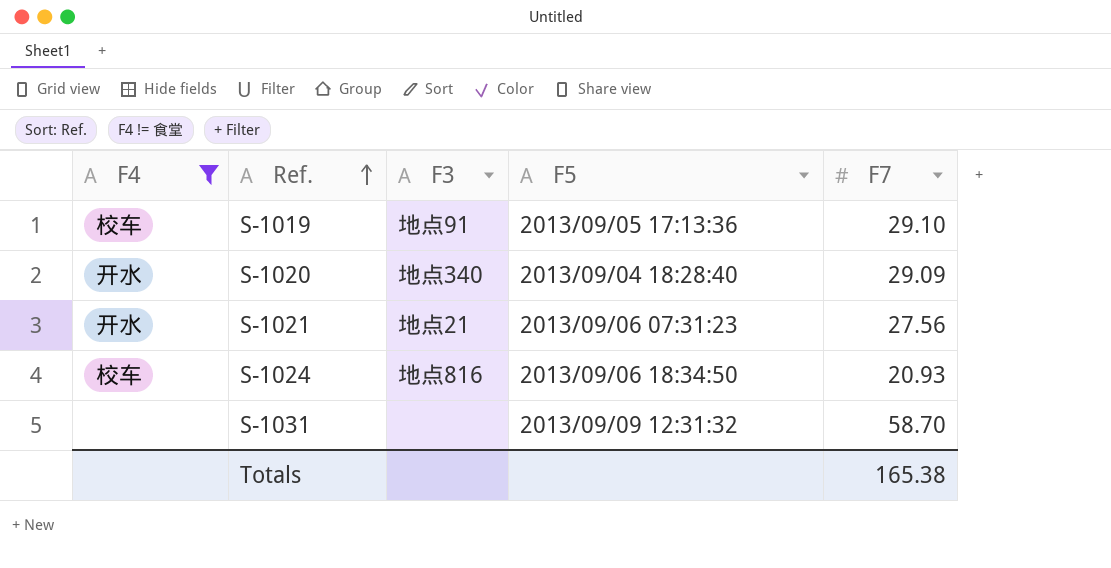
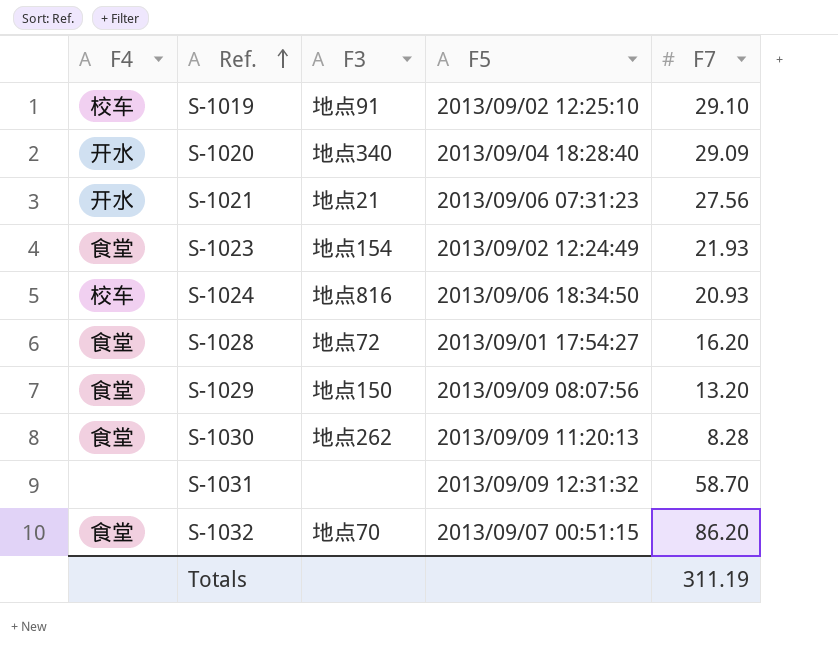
filter: F4 != 食堂 -> none
S-1019 | F5: 2013/09/05 17:13:36 -> 2013/09/02 12:25:10
Totals | F7: 165.38 -> 311.19

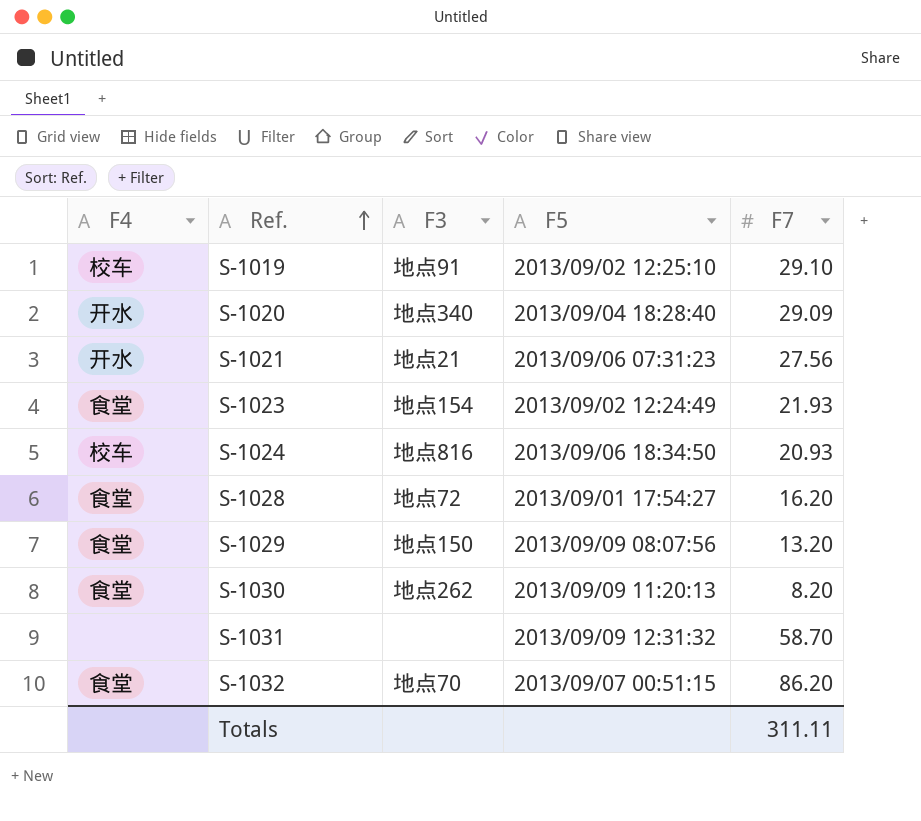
S-1030 | F7: 8.28 -> 8.20
Totals | F7: 311.19 -> 311.11

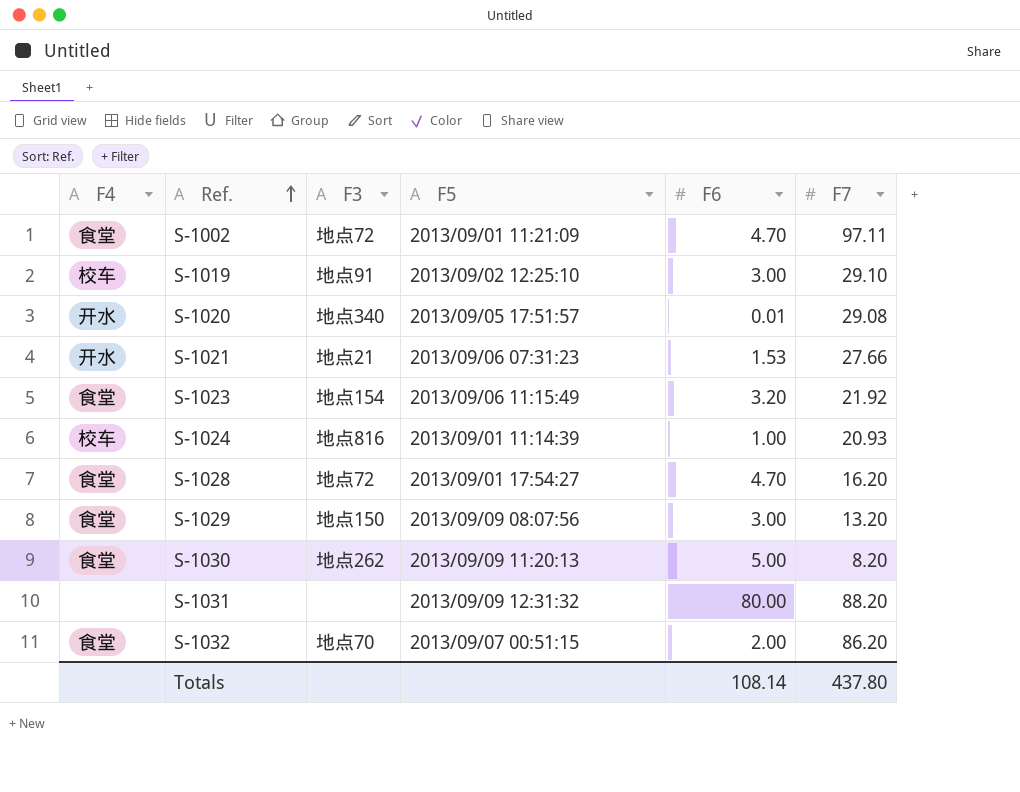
column F6 | position: none -> 5
row S-1002: none -> 食堂 | 地点72 | 2013/09/01 11:21:09 | 4.70 | 97.11
S-1020 | F5: 2013/09/04 18:28:40 -> 2013/09/05 17:51:57
S-1020 | F7: 29.09 -> 29.08
S-1021 | F7: 27.56 -> 27.66
S-1023 | F5: 2013/09/02 12:24:49 -> 2013/09/06 11:15:49
S-1023 | F7: 21.93 -> 21.92
S-1024 | F5: 2013/09/06 18:34:50 -> 2013/09/01 11:14:39
S-1031 | F7: 58.70 -> 88.20
Totals | F7: 311.11 -> 437.80

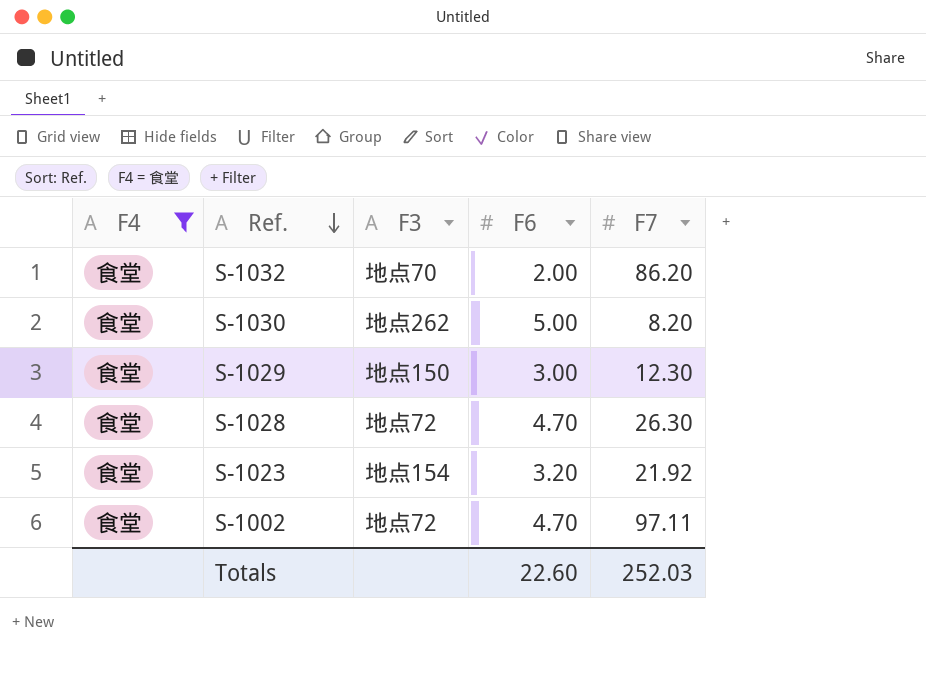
filter: none -> F4 = 食堂
row order: Ref. ascending -> Ref. descending
column F5 | position: 4 -> none
S-1029 | F7: 13.20 -> 12.30
S-1028 | F7: 16.20 -> 26.30
Totals | F6: 108.14 -> 22.60
Totals | F7: 437.80 -> 252.03

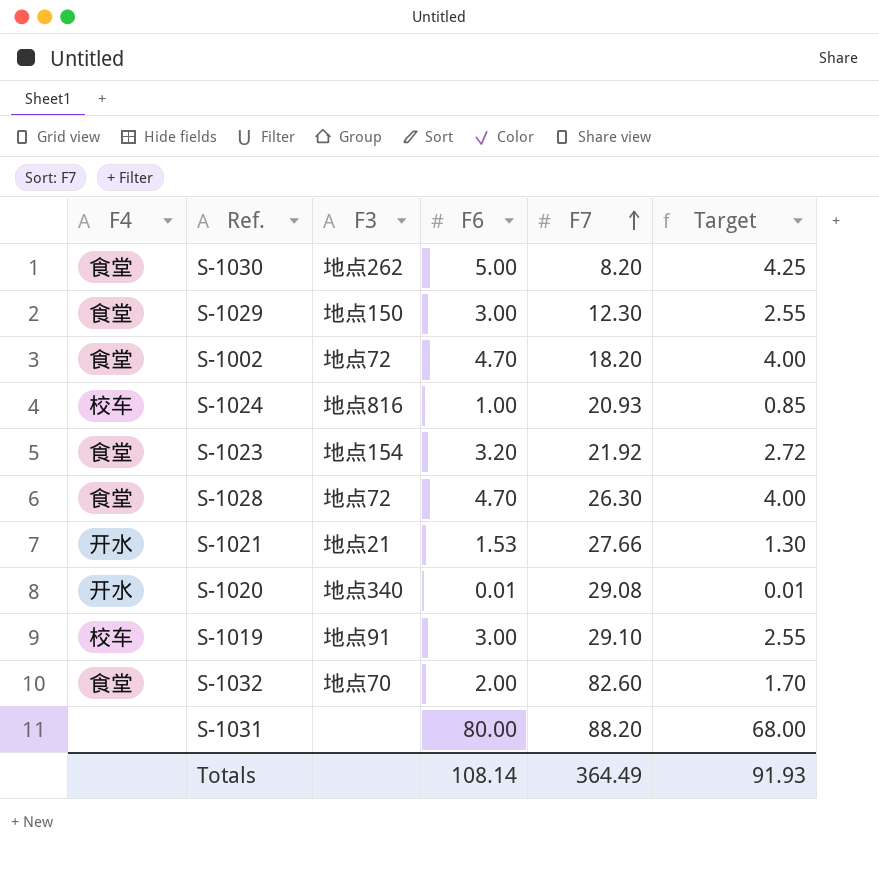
filter: F4 = 食堂 -> none
row order: Ref. descending -> F7 ascending
column Target | formula: none -> [F6] * 0.85
S-1002 | F7: 97.11 -> 18.20
S-1032 | F7: 86.20 -> 82.60
Totals | F6: 22.60 -> 108.14
Totals | F7: 252.03 -> 364.49

